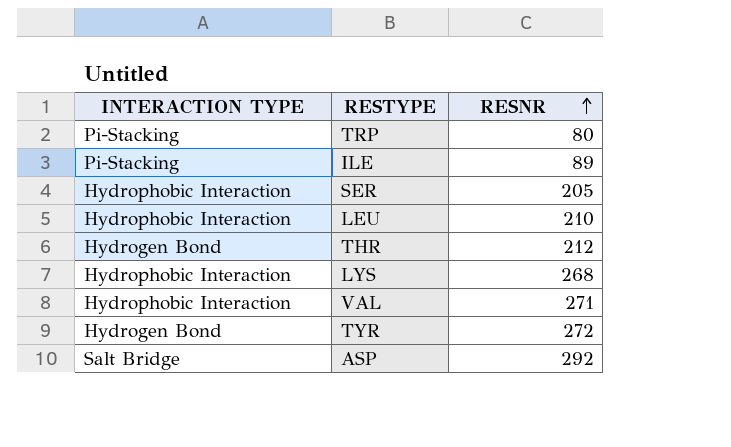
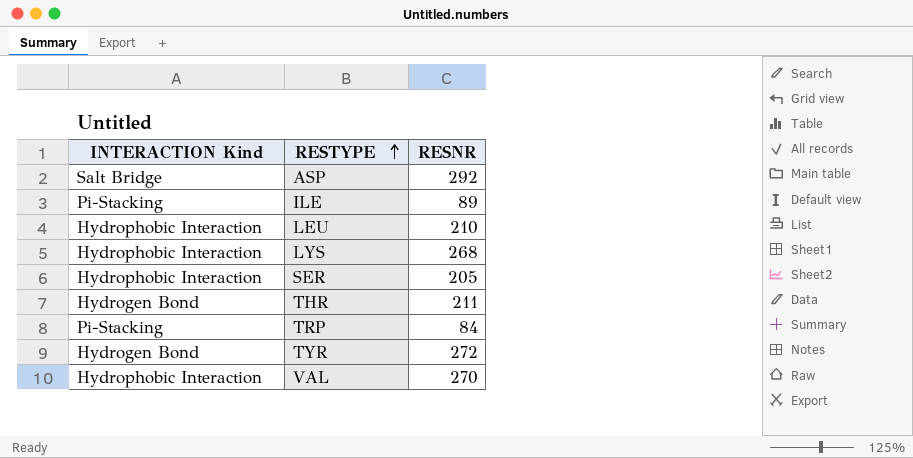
row order: RESNR ascending -> RESTYPE ascending
column name: INTERACTION TYPE -> INTERACTION Kind
THR | RESNR: 212 -> 211
TRP | RESNR: 80 -> 84
VAL | RESNR: 271 -> 270

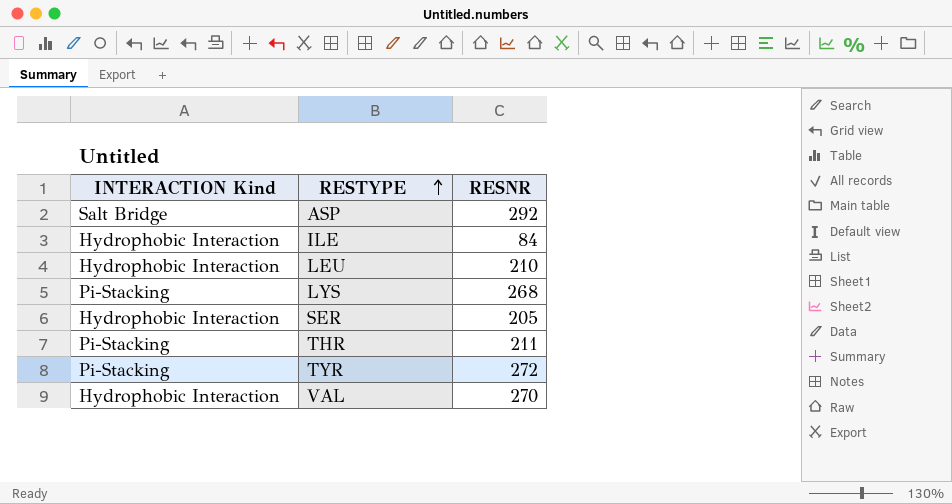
row TRP: Pi-Stacking | 84 -> none
ILE | INTERACTION Kind: Pi-Stacking -> Hydrophobic Interaction
ILE | RESNR: 89 -> 84
LYS | INTERACTION Kind: Hydrophobic Interaction -> Pi-Stacking
THR | INTERACTION Kind: Hydrogen Bond -> Pi-Stacking
TYR | INTERACTION Kind: Hydrogen Bond -> Pi-Stacking

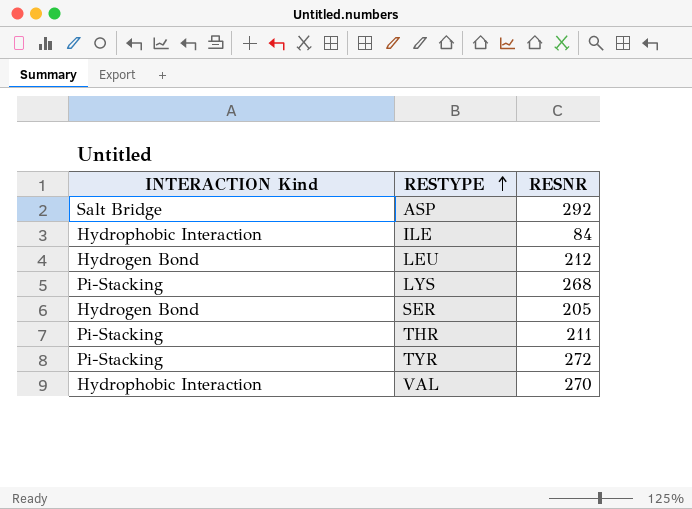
LEU | INTERACTION Kind: Hydrophobic Interaction -> Hydrogen Bond
LEU | RESNR: 210 -> 212
SER | INTERACTION Kind: Hydrophobic Interaction -> Hydrogen Bond

